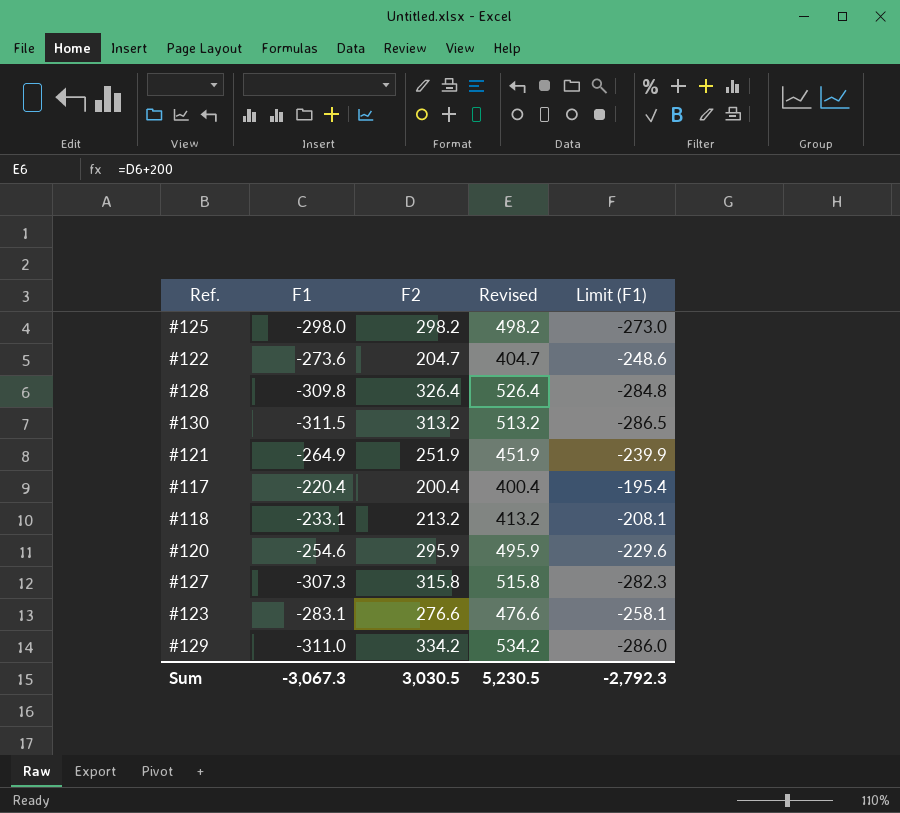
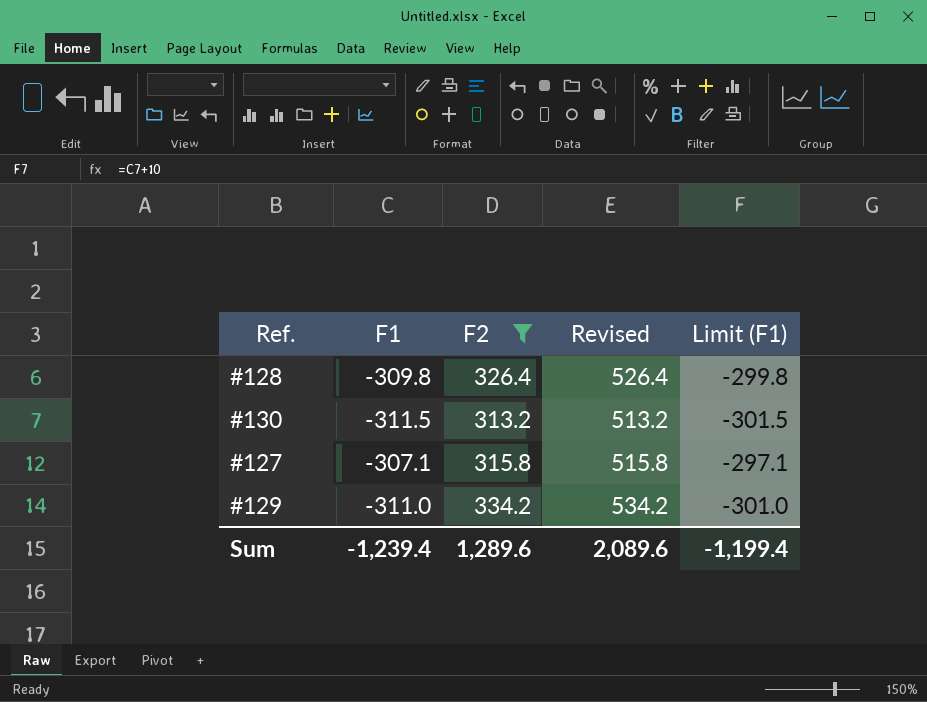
filter: none -> F2 >= 313.2
column Limit (F1) | formula: [F1] + 25 -> [F1] + 10
#127 | F1: -307.3 -> -307.1
Sum | F1: -3,067.3 -> -1,239.4
Sum | F2: 3,030.5 -> 1,289.6
Sum | Revised: 5,230.5 -> 2,089.6
Sum | Limit (F1): -2,792.3 -> -1,199.4

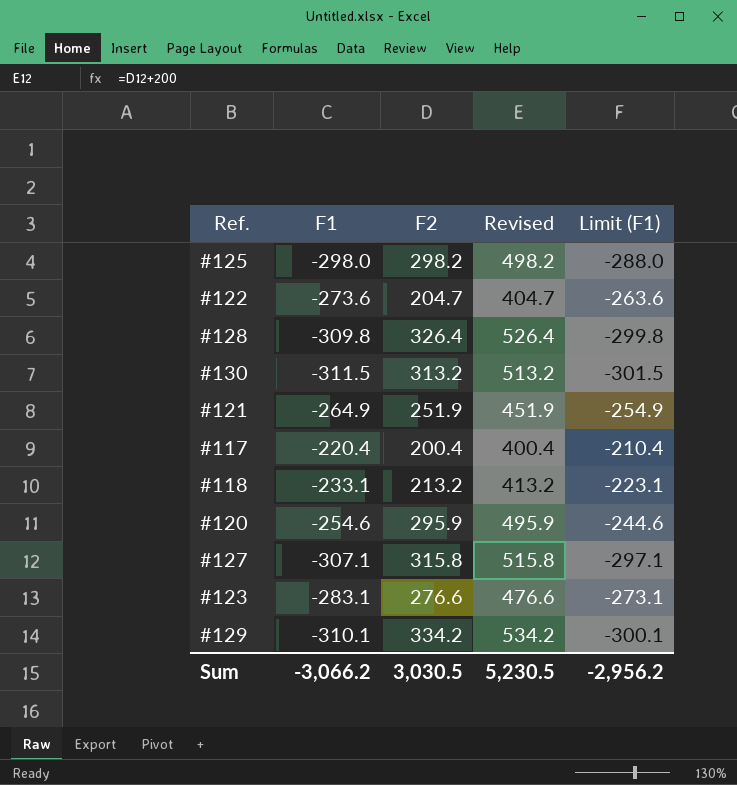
filter: F2 >= 313.2 -> none
#129 | F1: -311.0 -> -310.1
#129 | Limit (F1): -301.0 -> -300.1
Sum | F1: -1,239.4 -> -3,066.2
Sum | F2: 1,289.6 -> 3,030.5
Sum | Revised: 2,089.6 -> 5,230.5
Sum | Limit (F1): -1,199.4 -> -2,956.2

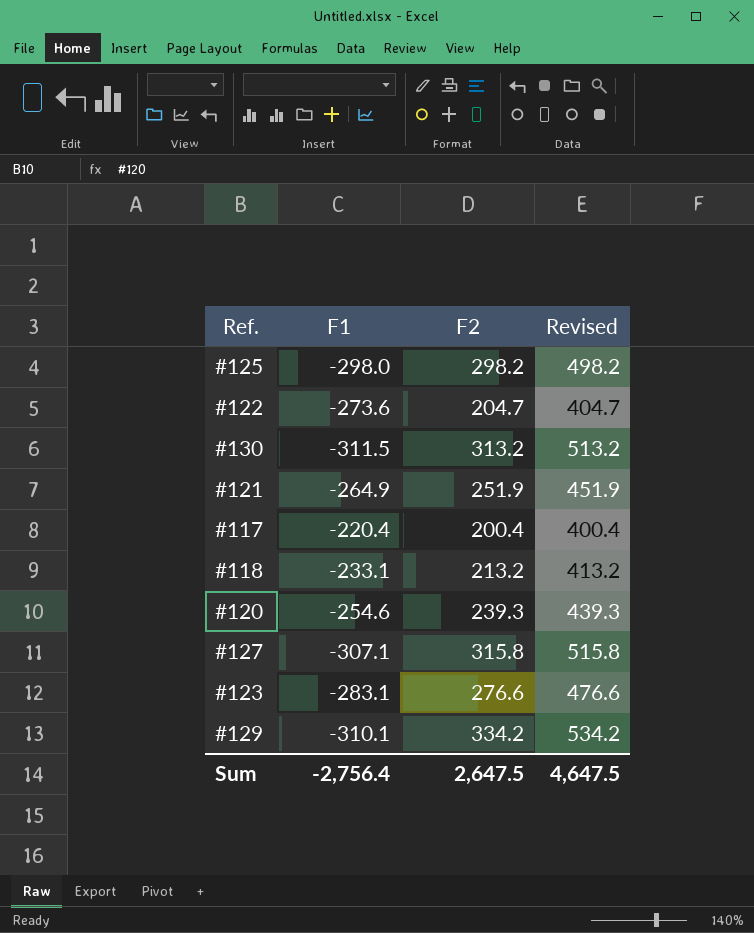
column Limit (F1) | formula: [F1] + 10 -> none
row #128: -309.8 | 326.4 | 526.4 | -299.8 -> none
#120 | F2: 295.9 -> 239.3
#120 | Revised: 495.9 -> 439.3
Sum | F1: -3,066.2 -> -2,756.4
Sum | F2: 3,030.5 -> 2,647.5
Sum | Revised: 5,230.5 -> 4,647.5

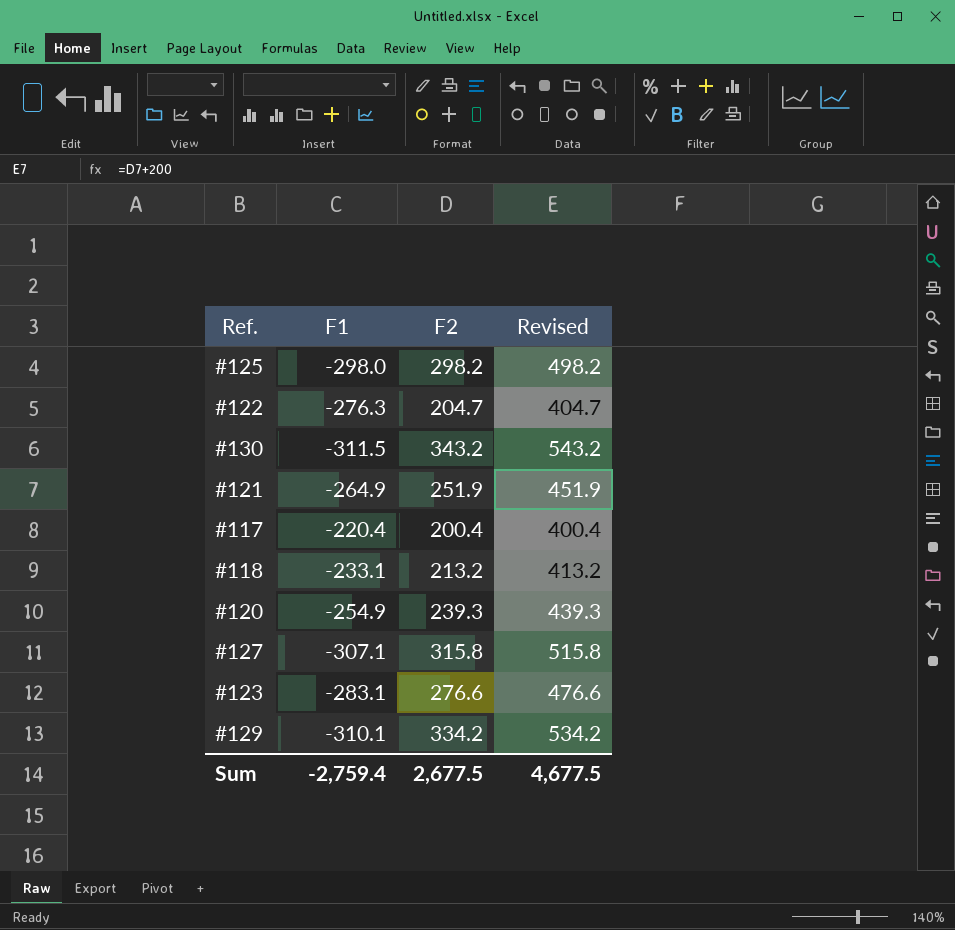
#122 | F1: -273.6 -> -276.3
#130 | F2: 313.2 -> 343.2
#130 | Revised: 513.2 -> 543.2
#120 | F1: -254.6 -> -254.9
Sum | F1: -2,756.4 -> -2,759.4
Sum | F2: 2,647.5 -> 2,677.5
Sum | Revised: 4,647.5 -> 4,677.5

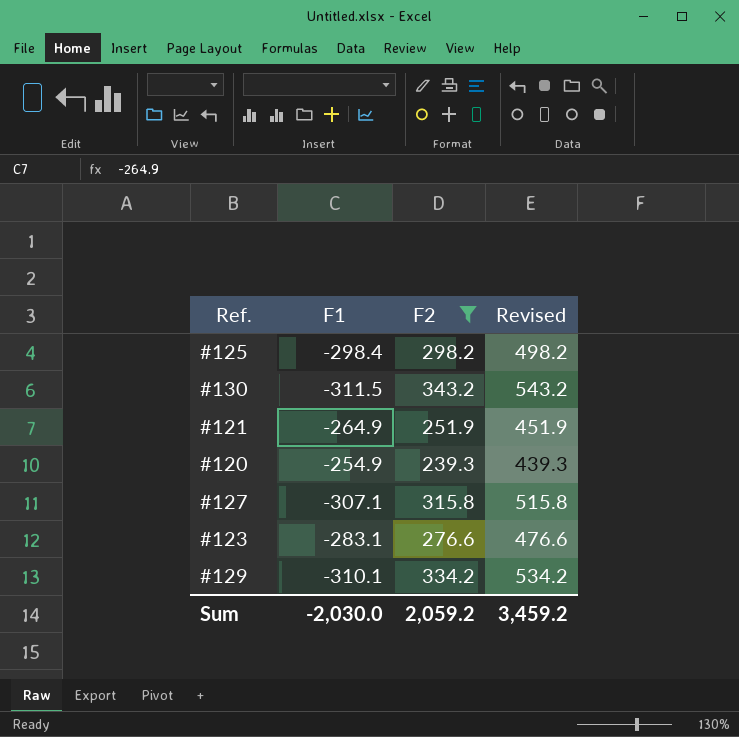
filter: none -> F2 >= 239.3
#125 | F1: -298.0 -> -298.4
Sum | F1: -2,759.4 -> -2,030.0
Sum | F2: 2,677.5 -> 2,059.2
Sum | Revised: 4,677.5 -> 3,459.2

